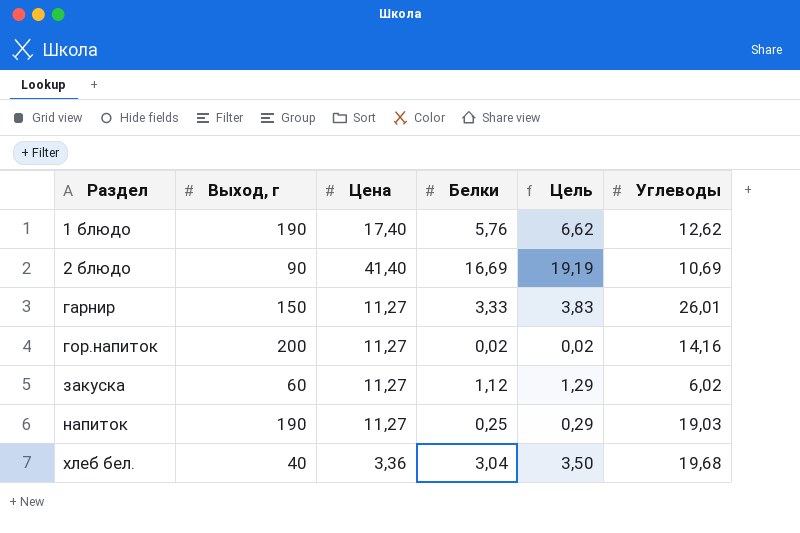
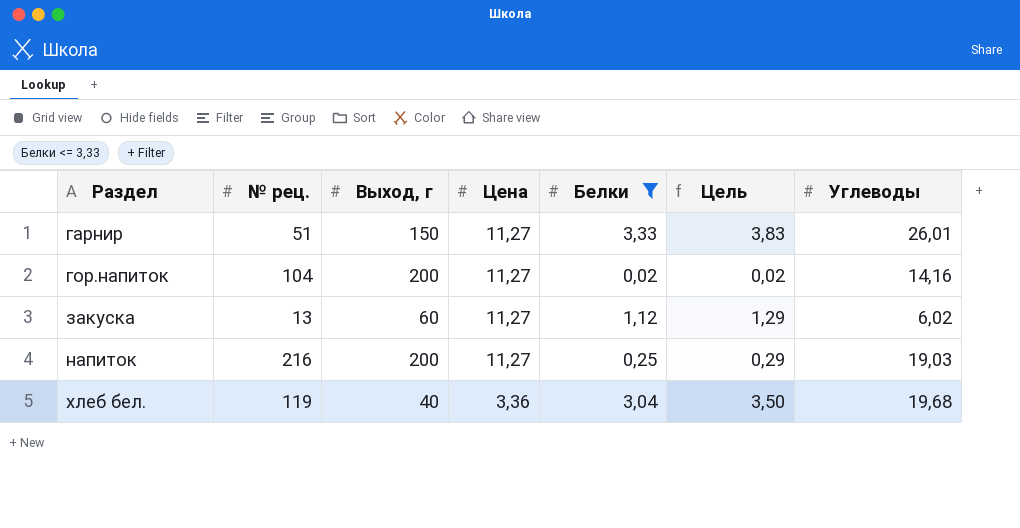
filter: none -> Белки <= 3,33
column № рец. | position: none -> 2
напиток | Выход, г: 190 -> 200

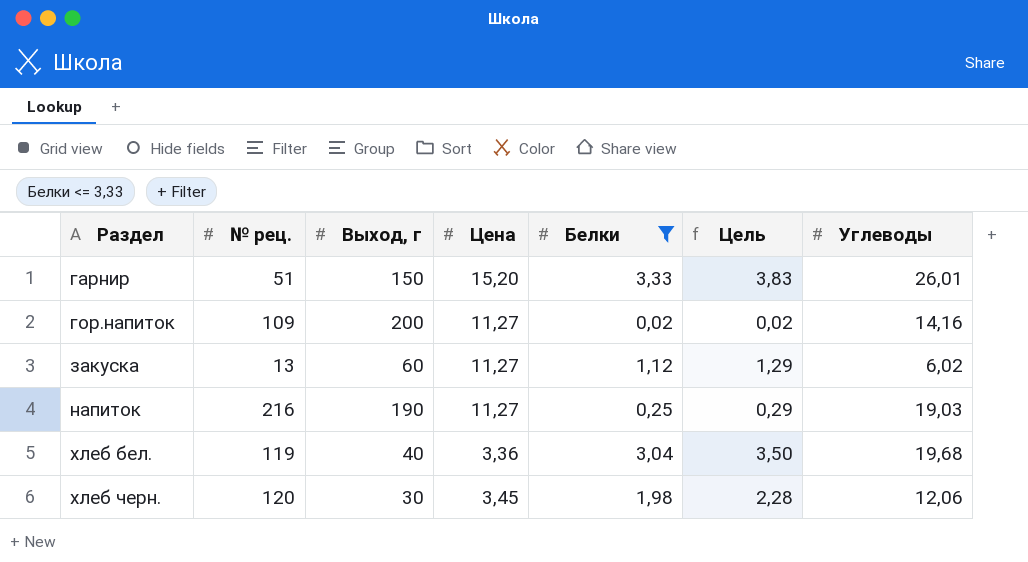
гарнир | Цена: 11,27 -> 15,20
гор.напиток | № рец.: 104 -> 109
напиток | Выход, г: 200 -> 190
row хлеб черн.: none -> 120 | 30 | 3,45 | 1,98 | 2,28 | 12,06

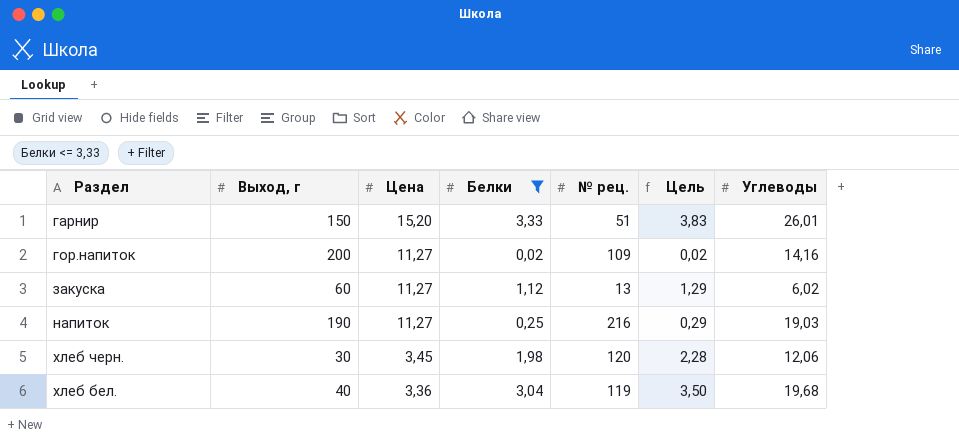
row order: Раздел ascending -> Цена descending
column № рец. | position: 2 -> 5

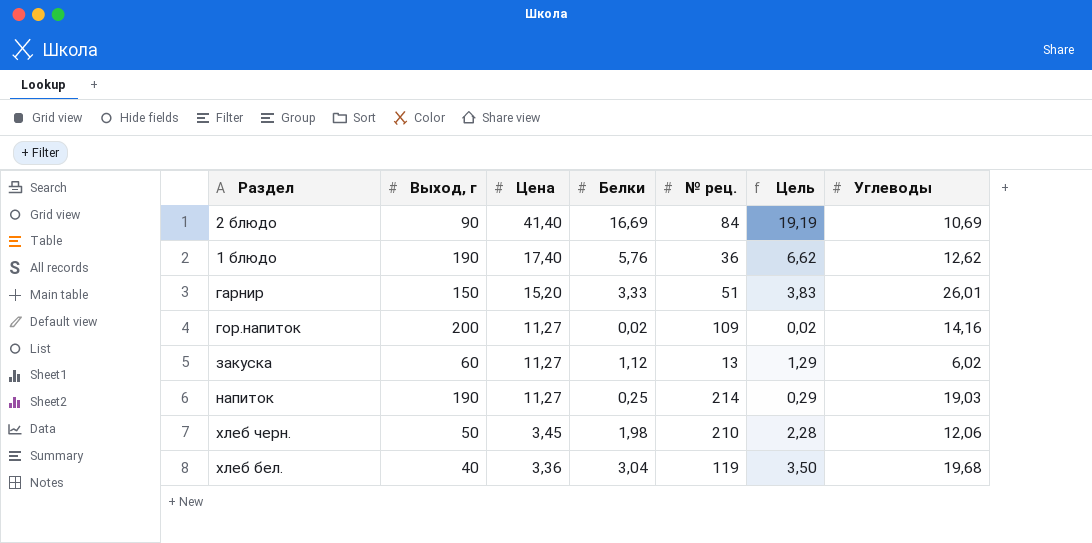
filter: Белки <= 3,33 -> none
напиток | № рец.: 216 -> 214
хлеб черн. | Выход, г: 30 -> 50
хлеб черн. | № рец.: 120 -> 210

